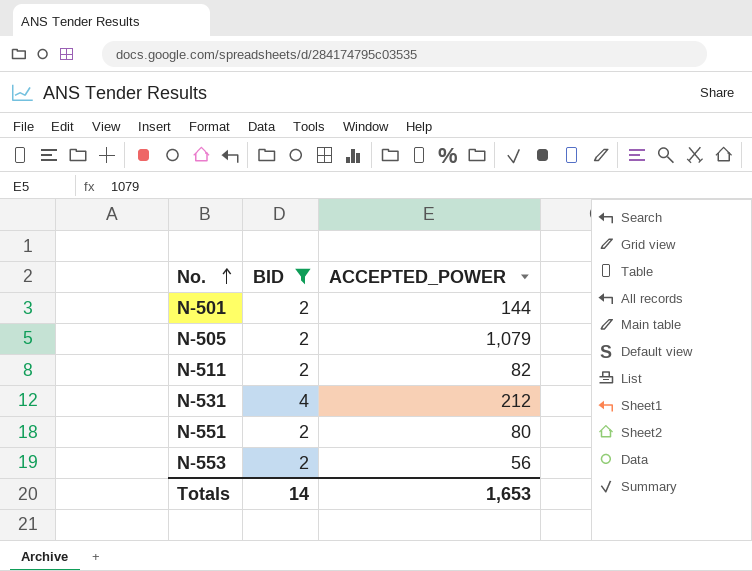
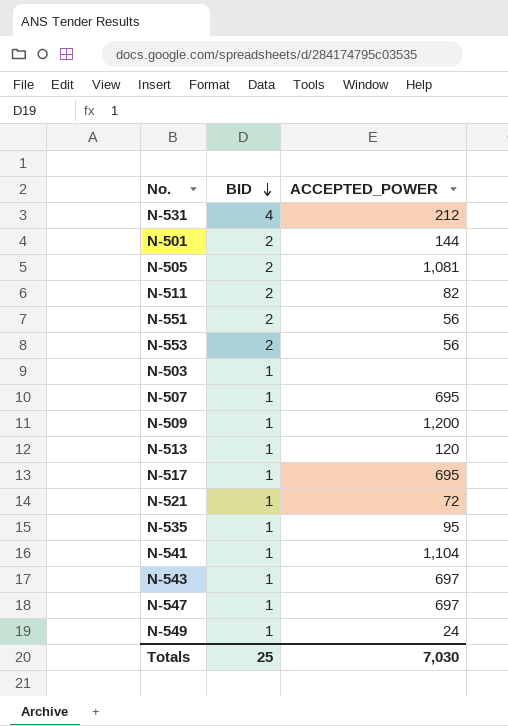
filter: BID != 1 -> none
row order: No. ascending -> BID descending
N-505 | ACCEPTED_POWER: 1,079 -> 1,081
N-551 | ACCEPTED_POWER: 80 -> 56
Totals | BID: 14 -> 25
Totals | ACCEPTED_POWER: 1,653 -> 7,030

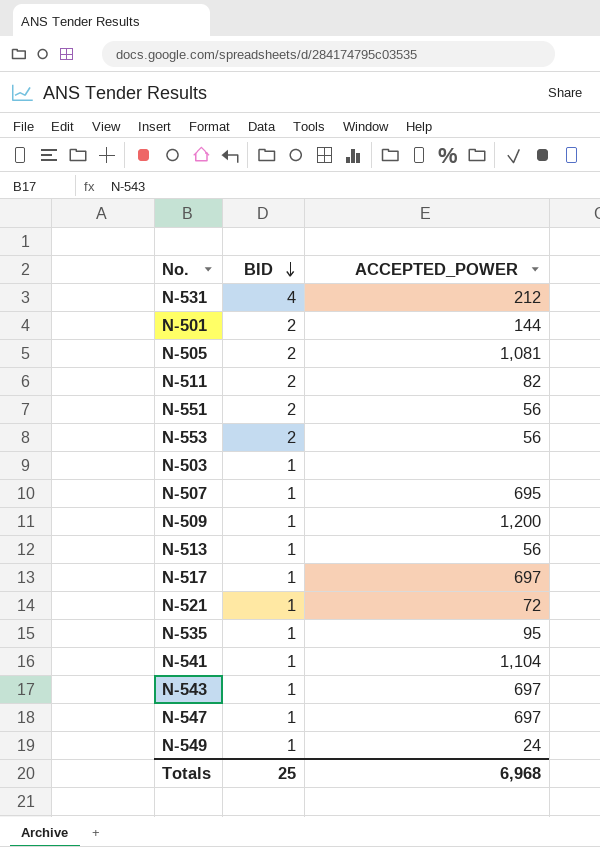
N-513 | ACCEPTED_POWER: 120 -> 56
N-517 | ACCEPTED_POWER: 695 -> 697
Totals | ACCEPTED_POWER: 7,030 -> 6,968

